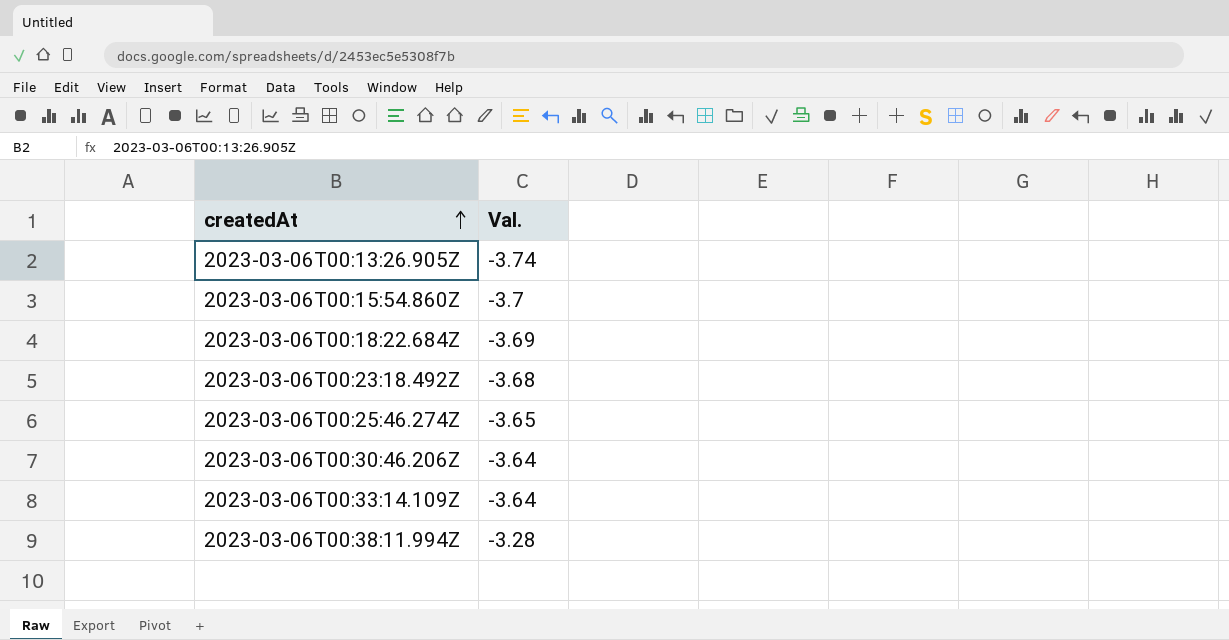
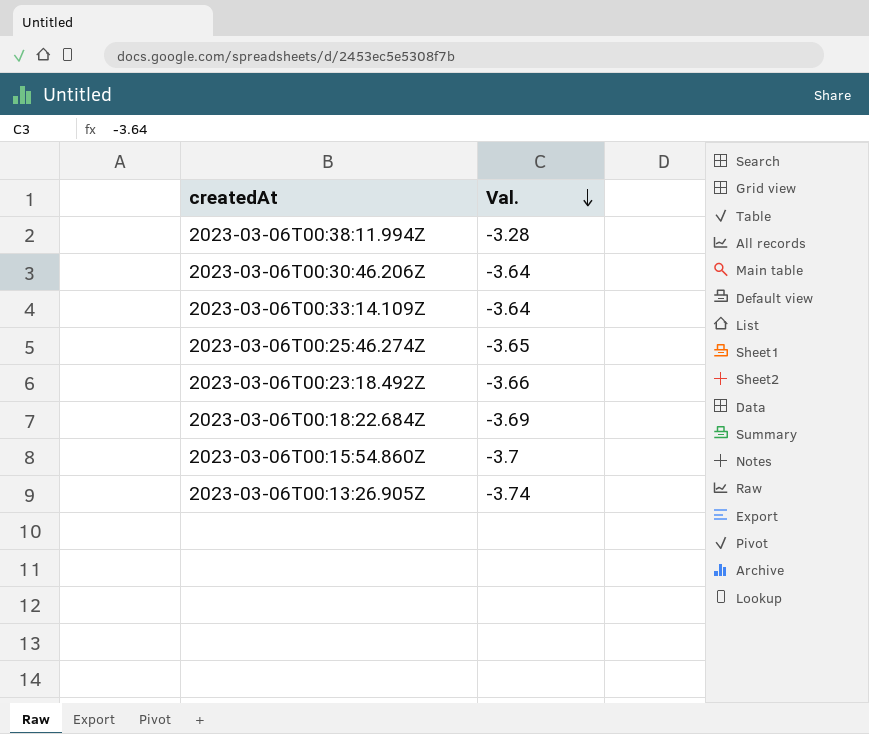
row order: createdAt ascending -> Val. descending
2023-03-06T00:23:18.492Z | Val.: -3.68 -> -3.66

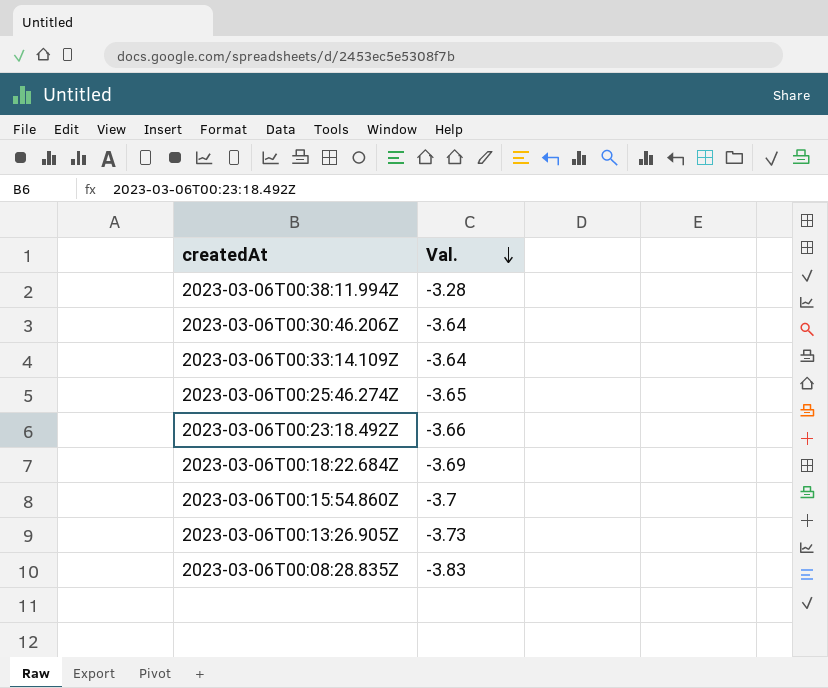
2023-03-06T00:13:26.905Z | Val.: -3.74 -> -3.73
row 2023-03-06T00:08:28.835Z: none -> -3.83

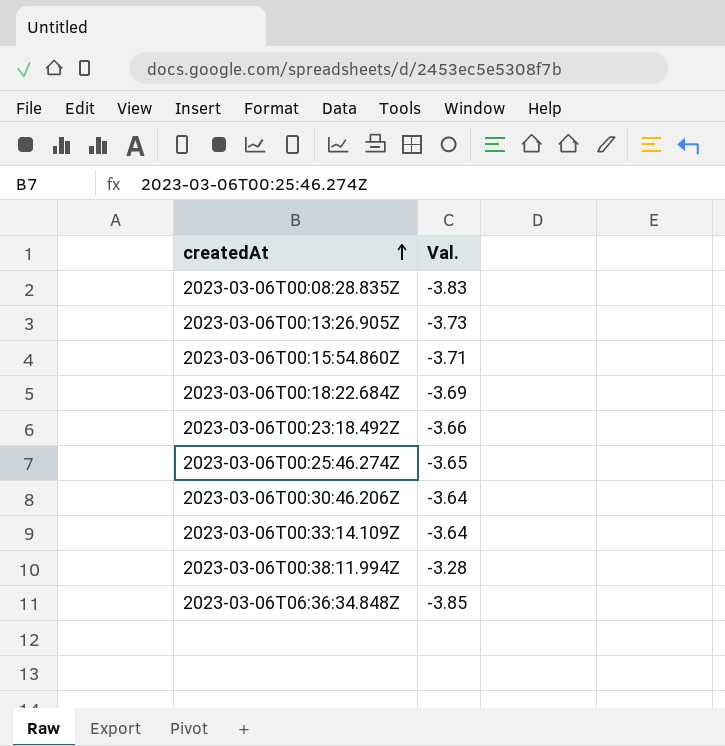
row order: Val. descending -> createdAt ascending
2023-03-06T00:15:54.860Z | Val.: -3.7 -> -3.71
row 2023-03-06T06:36:34.848Z: none -> -3.85

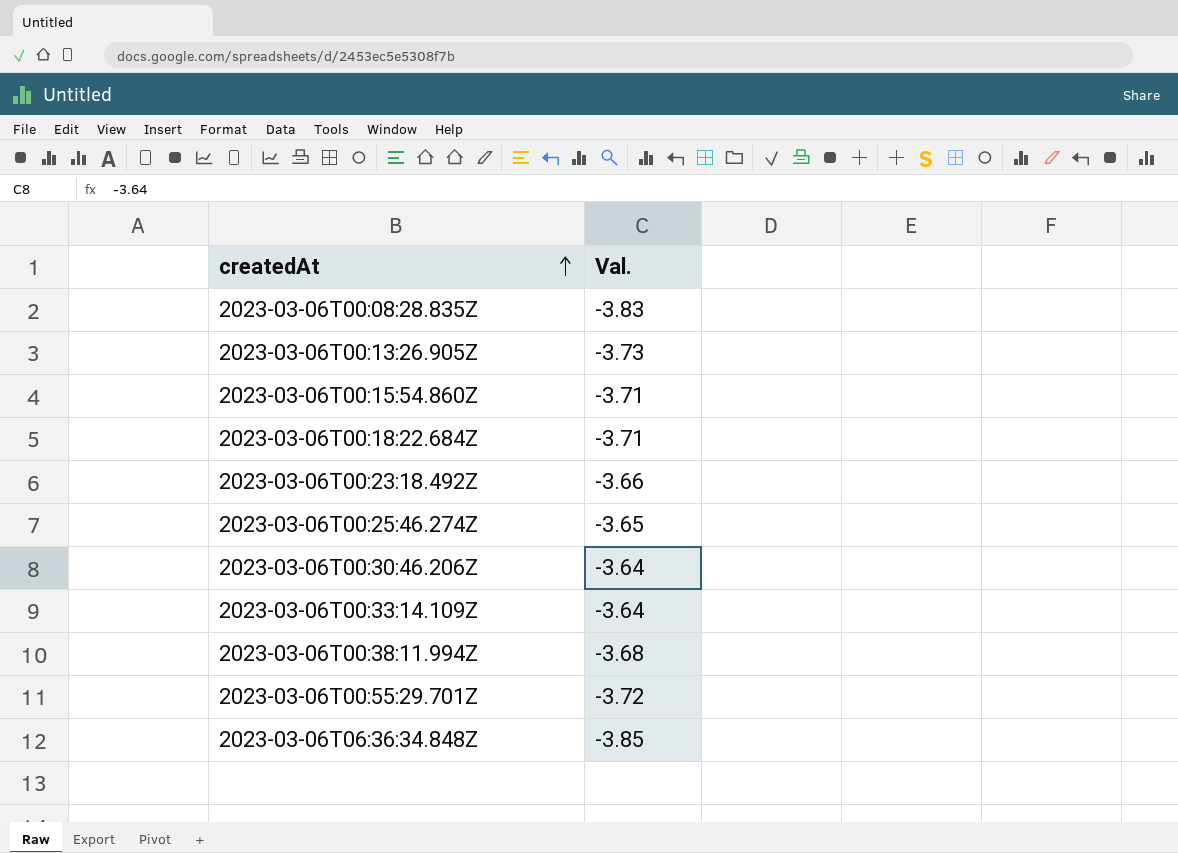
2023-03-06T00:18:22.684Z | Val.: -3.69 -> -3.71
2023-03-06T00:38:11.994Z | Val.: -3.28 -> -3.68
row 2023-03-06T00:55:29.701Z: none -> -3.72

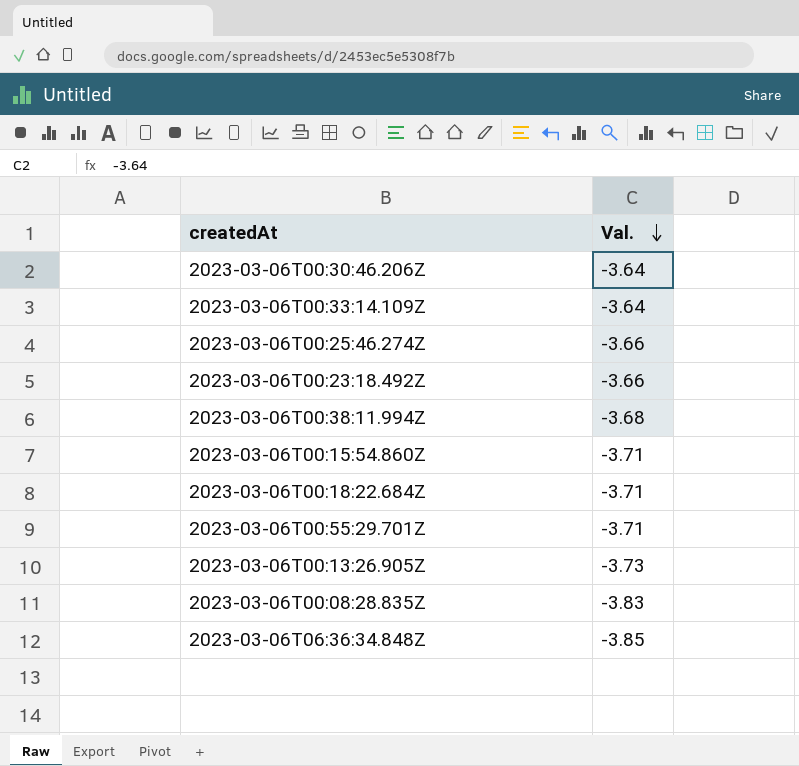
row order: createdAt ascending -> Val. descending
2023-03-06T00:25:46.274Z | Val.: -3.65 -> -3.66
2023-03-06T00:55:29.701Z | Val.: -3.72 -> -3.71

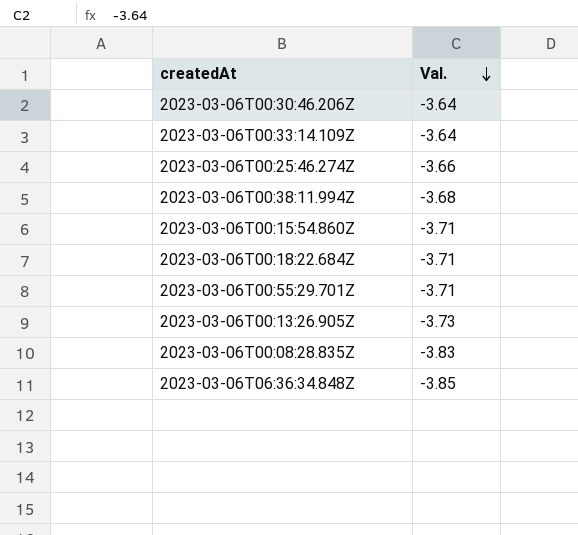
row 2023-03-06T00:23:18.492Z: -3.66 -> none

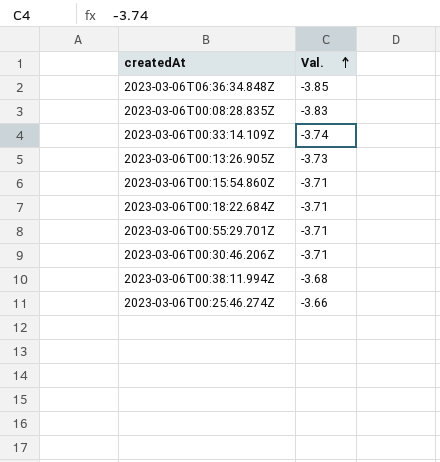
row order: Val. descending -> Val. ascending
2023-03-06T00:33:14.109Z | Val.: -3.64 -> -3.74
2023-03-06T00:30:46.206Z | Val.: -3.64 -> -3.71

